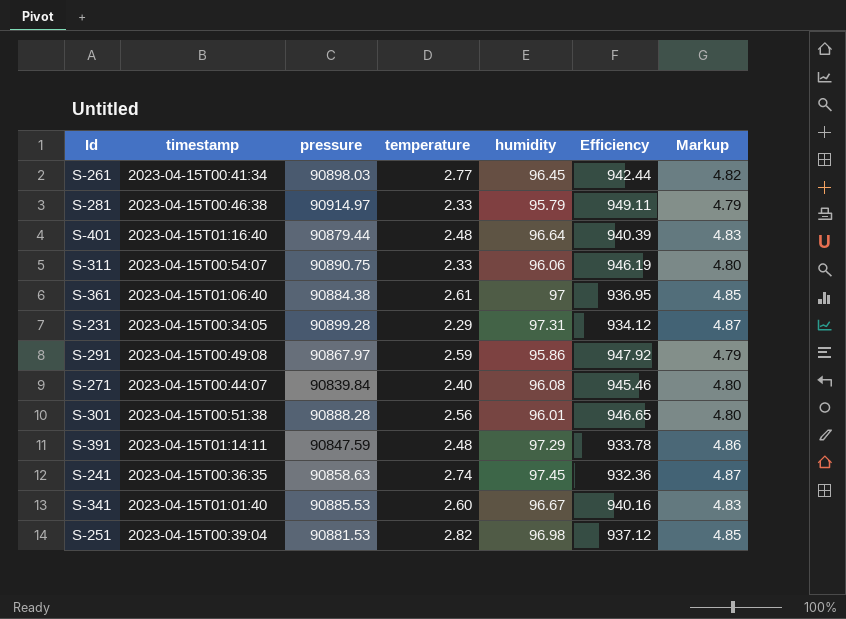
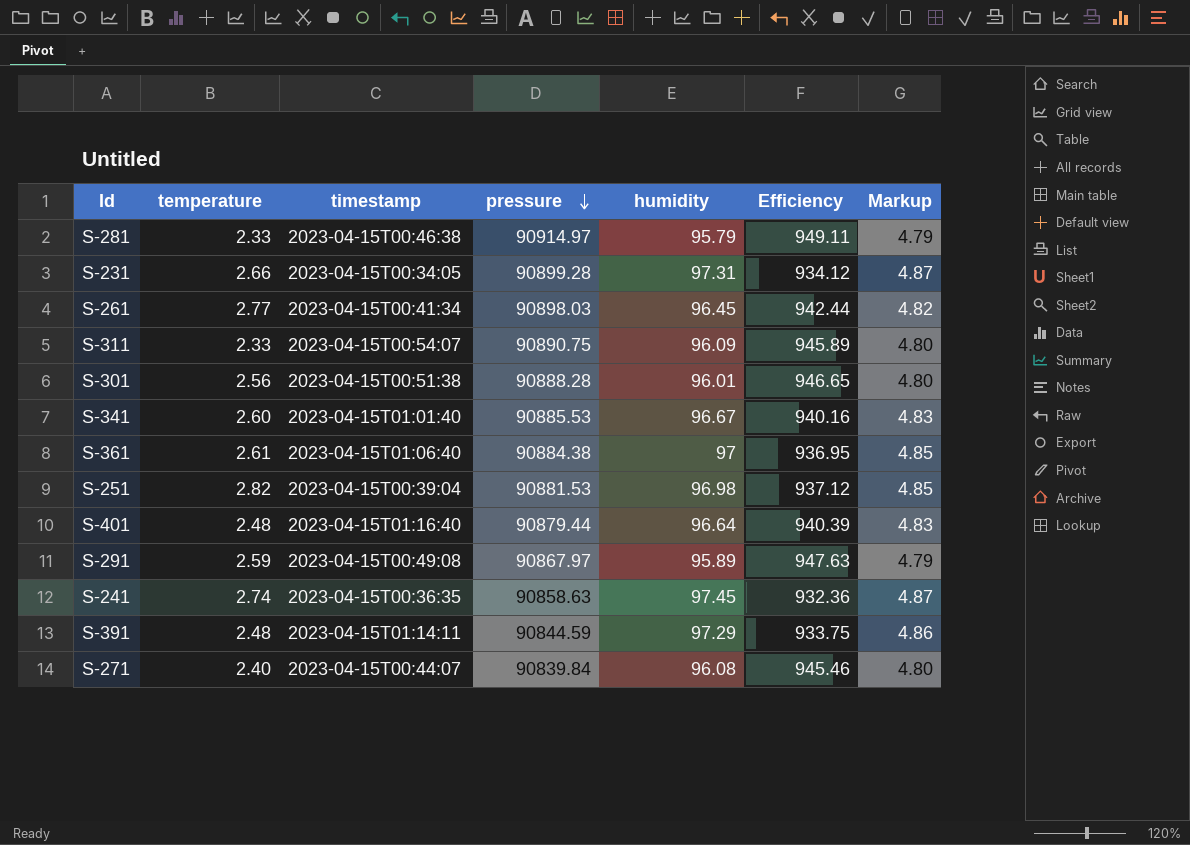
row order: none -> pressure descending
column temperature | position: 4 -> 2
S-231 | temperature: 2.29 -> 2.66
S-311 | humidity: 96.06 -> 96.09
S-311 | Efficiency: 946.19 -> 945.89
S-291 | humidity: 95.86 -> 95.89
S-291 | Efficiency: 947.92 -> 947.63
S-391 | pressure: 90847.59 -> 90844.59
S-391 | Efficiency: 933.78 -> 933.75

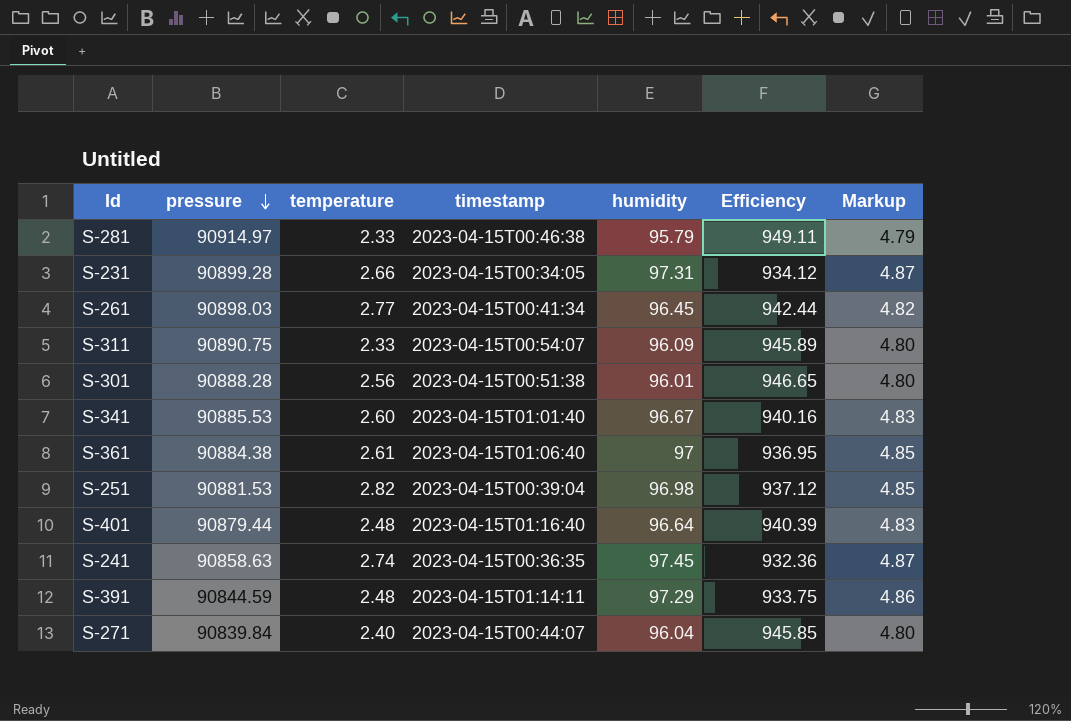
column pressure | position: 4 -> 2
row S-291: 2.59 | 2023-04-15T00:49:08 | 90867.97 | 95.89 | 947.63 | 4.79 -> none
S-271 | humidity: 96.08 -> 96.04
S-271 | Efficiency: 945.46 -> 945.85

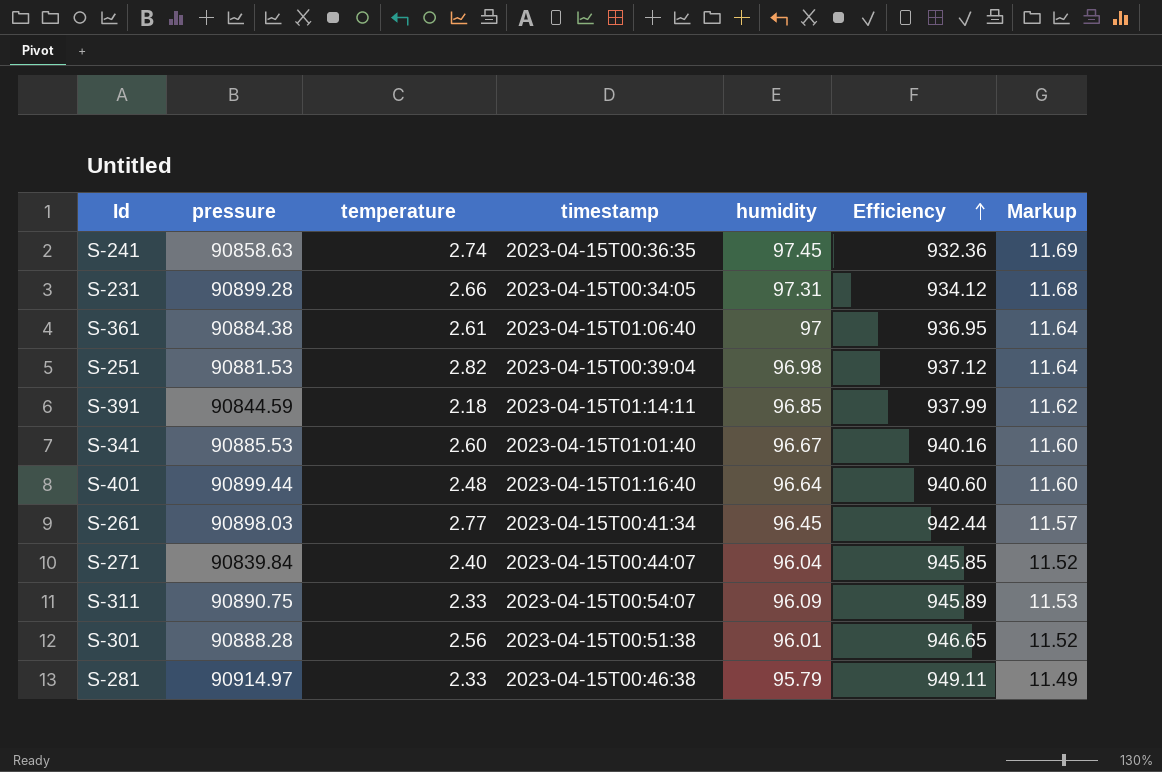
row order: pressure descending -> Efficiency ascending
column Markup | formula: [humidity] * 0.05 -> [humidity] * 0.12
S-391 | temperature: 2.48 -> 2.18
S-391 | humidity: 97.29 -> 96.85
S-391 | Efficiency: 933.75 -> 937.99
S-401 | pressure: 90879.44 -> 90899.44
S-401 | Efficiency: 940.39 -> 940.60

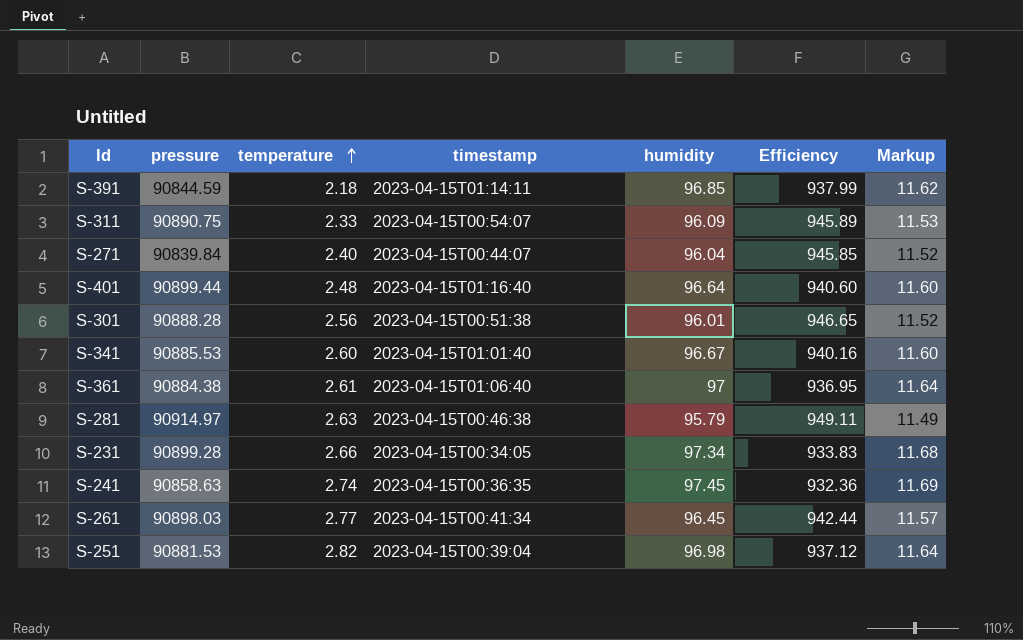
row order: Efficiency ascending -> temperature ascending
S-281 | temperature: 2.33 -> 2.63
S-231 | humidity: 97.31 -> 97.34
S-231 | Efficiency: 934.12 -> 933.83

